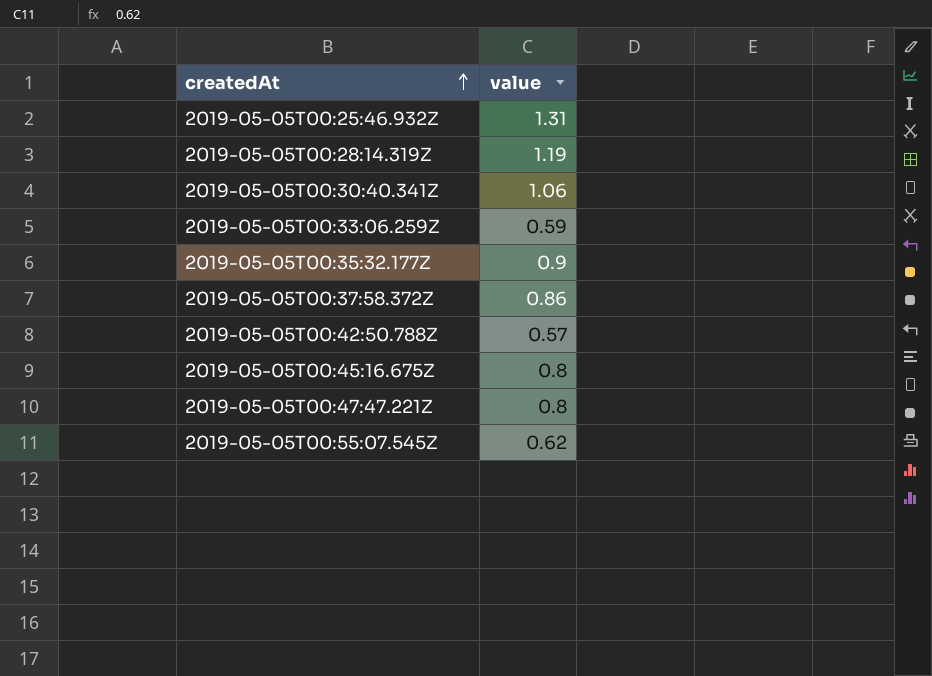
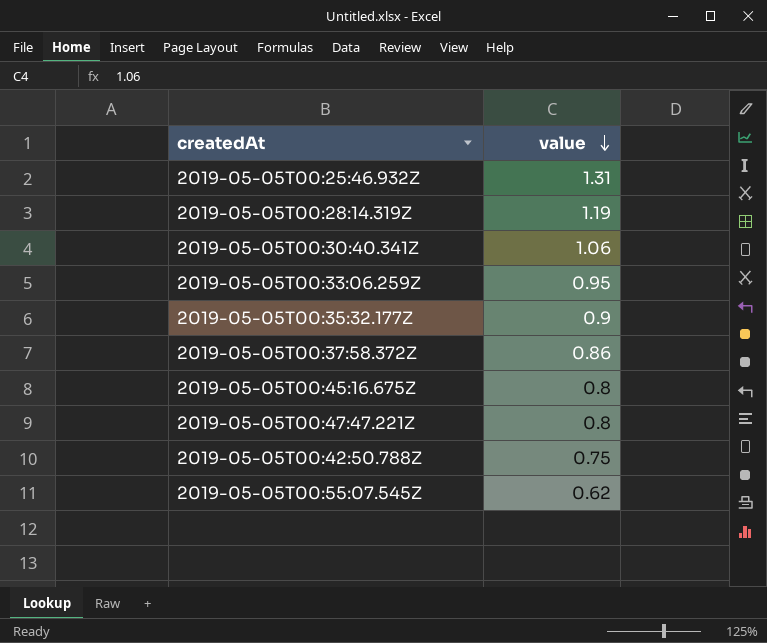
row order: createdAt ascending -> value descending
2019-05-05T00:33:06.259Z | value: 0.59 -> 0.95
2019-05-05T00:42:50.788Z | value: 0.57 -> 0.75

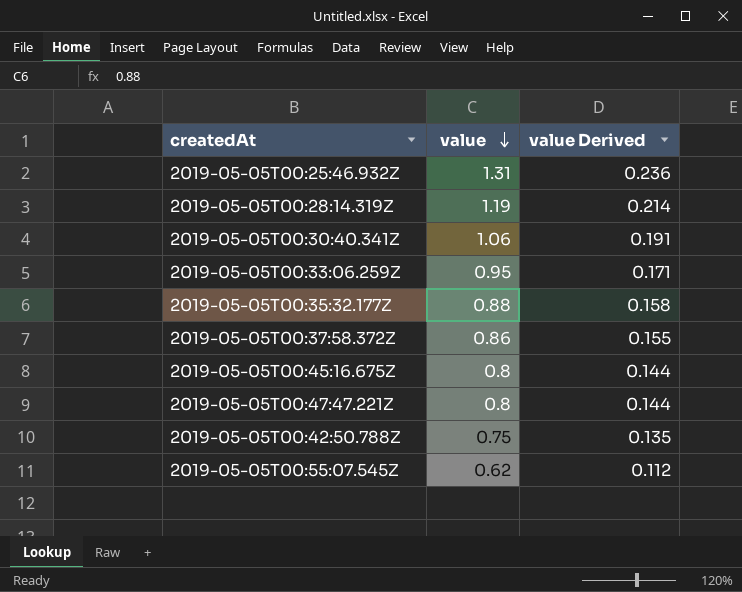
column value Derived | formula: none -> [value] * 0.18
2019-05-05T00:35:32.177Z | value: 0.9 -> 0.88

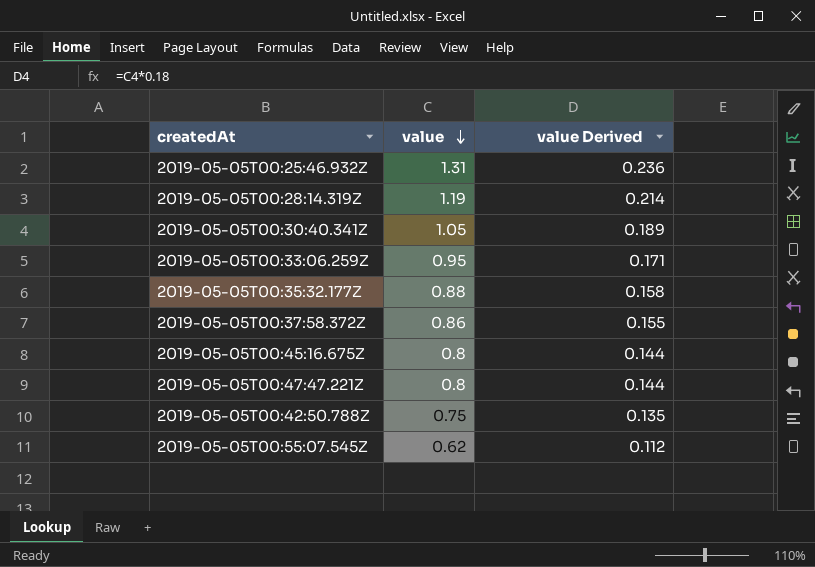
2019-05-05T00:30:40.341Z | value: 1.06 -> 1.05
2019-05-05T00:30:40.341Z | value Derived: 0.191 -> 0.189

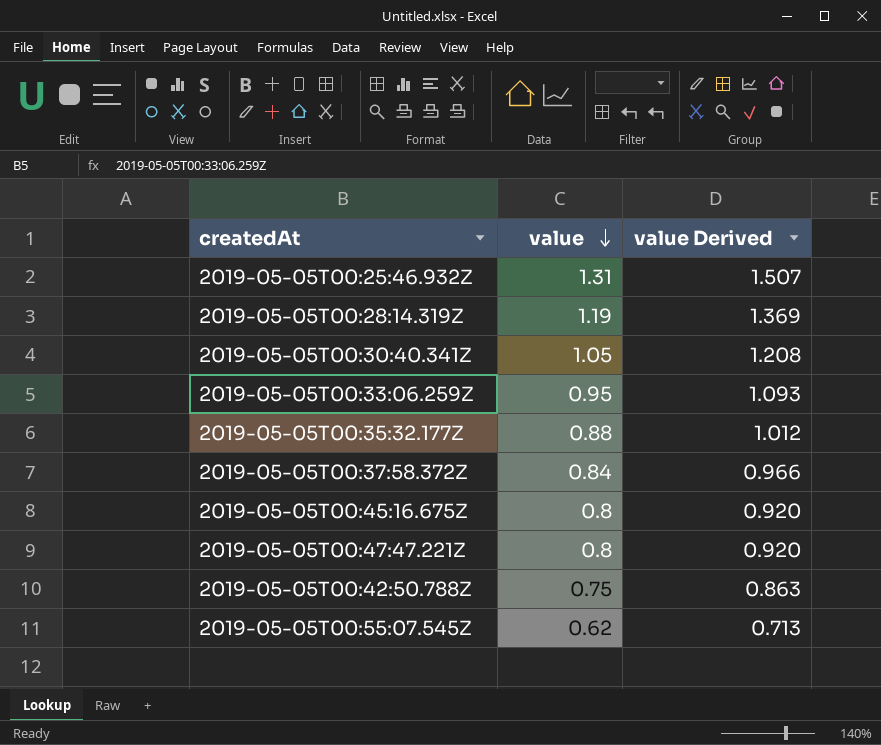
column value Derived | formula: [value] * 0.18 -> [value] * 1.15
2019-05-05T00:37:58.372Z | value: 0.86 -> 0.84

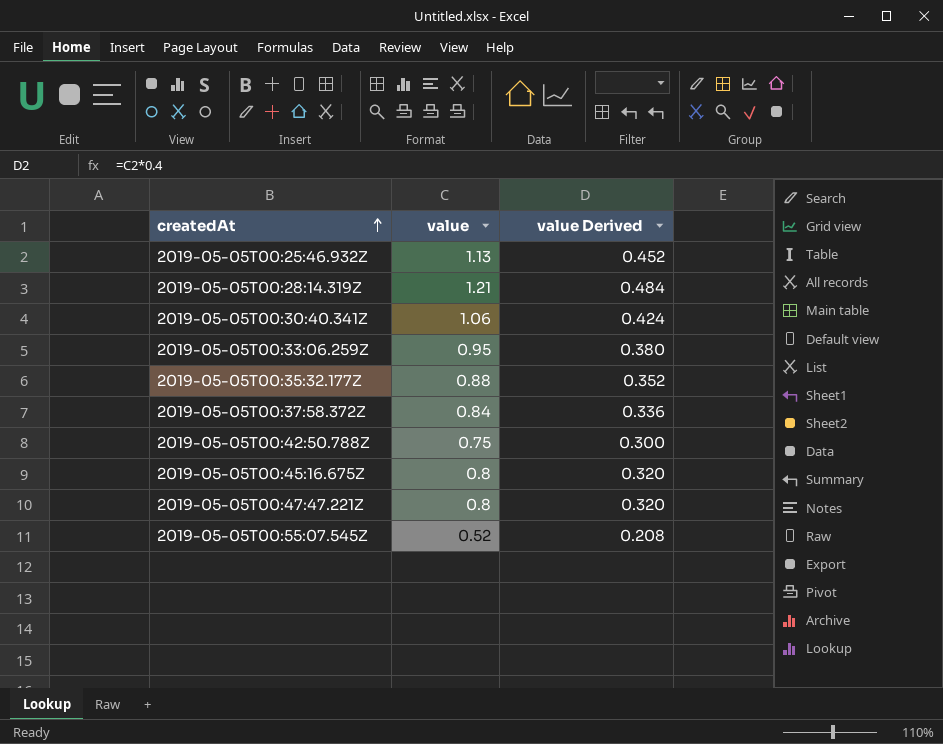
row order: value descending -> createdAt ascending
column value Derived | formula: [value] * 1.15 -> [value] * 0.4
2019-05-05T00:25:46.932Z | value: 1.31 -> 1.13
2019-05-05T00:28:14.319Z | value: 1.19 -> 1.21
2019-05-05T00:30:40.341Z | value: 1.05 -> 1.06
2019-05-05T00:55:07.545Z | value: 0.62 -> 0.52

